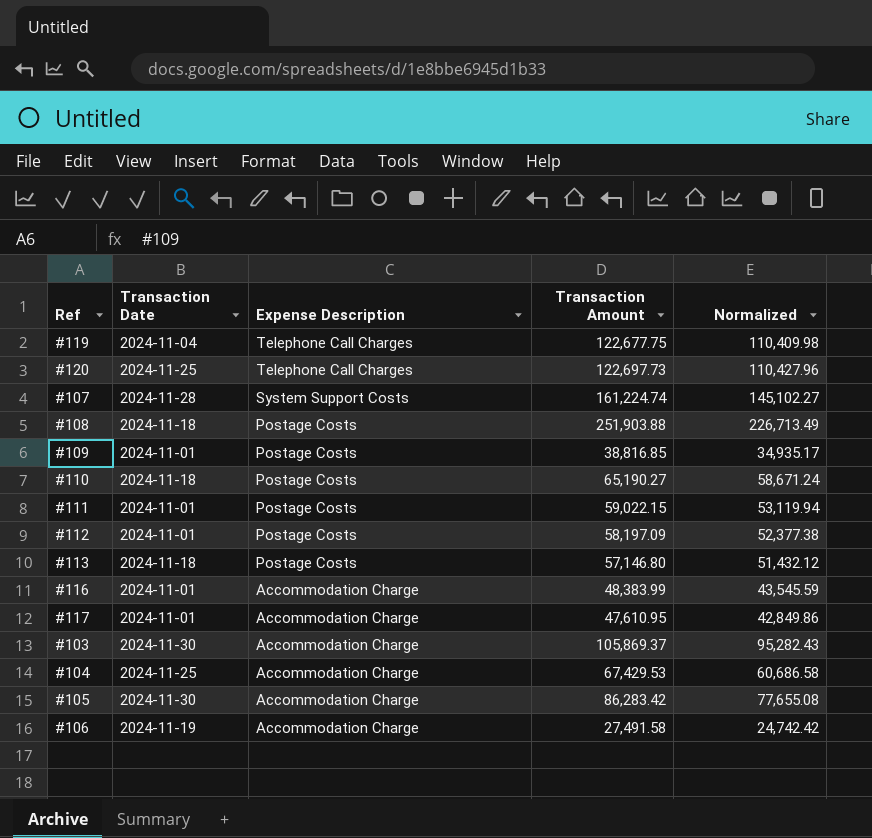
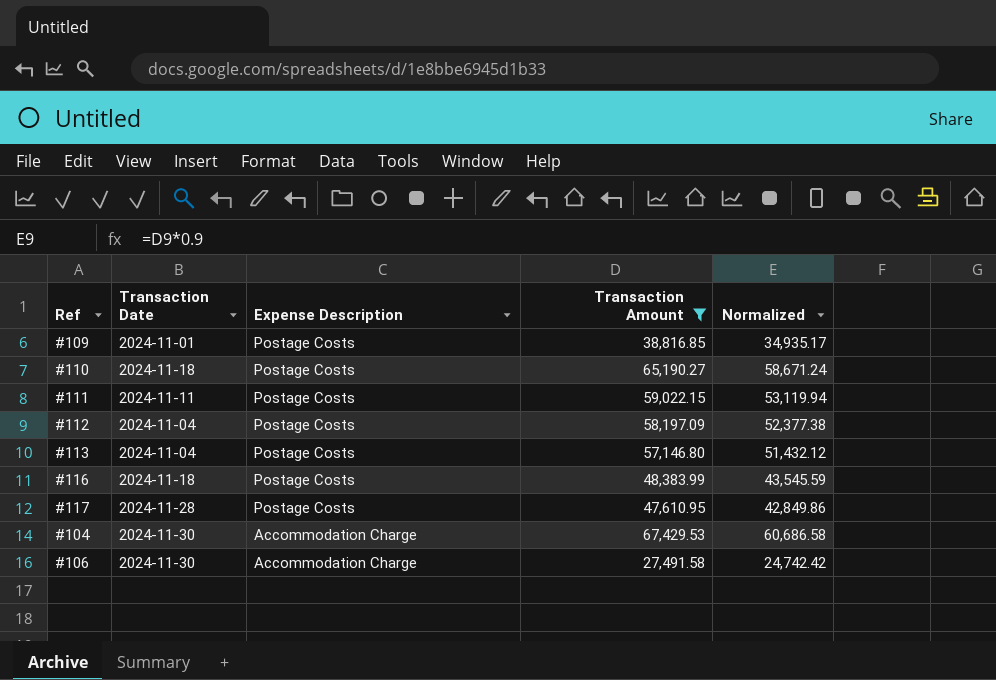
filter: none -> Transaction Amount <= 67,429.53
#111 | Transaction Date: 2024-11-01 -> 2024-11-11
#112 | Transaction Date: 2024-11-01 -> 2024-11-04
#113 | Transaction Date: 2024-11-18 -> 2024-11-04
#116 | Transaction Date: 2024-11-01 -> 2024-11-18
#116 | Expense Description: Accommodation Charge -> Postage Costs
#117 | Transaction Date: 2024-11-01 -> 2024-11-28
#117 | Expense Description: Accommodation Charge -> Postage Costs
#104 | Transaction Date: 2024-11-25 -> 2024-11-30
#106 | Transaction Date: 2024-11-19 -> 2024-11-30

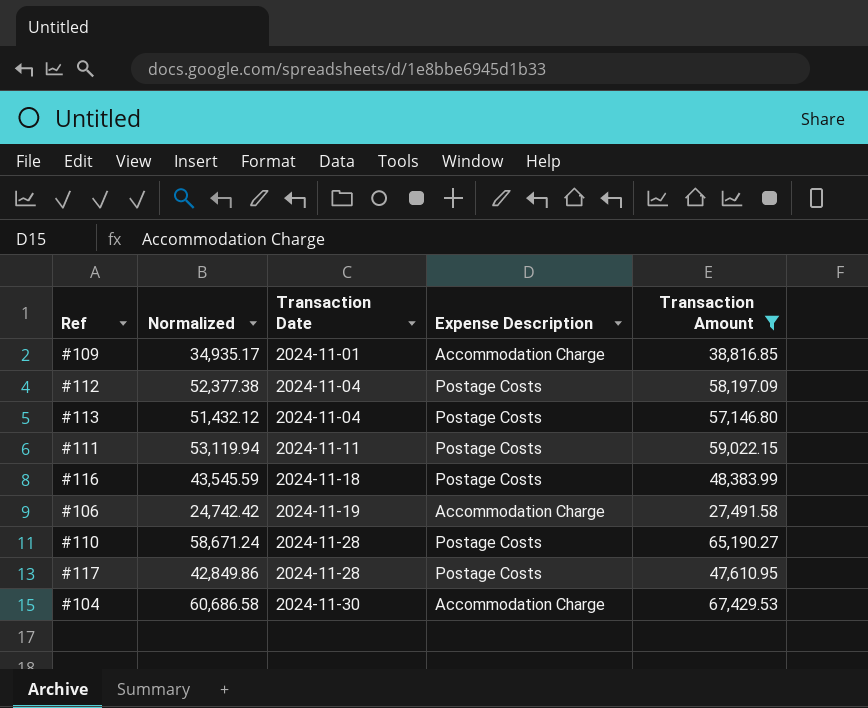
row order: Expense Description descending -> Transaction Date ascending
column Normalized | position: 5 -> 2
#109 | Expense Description: Postage Costs -> Accommodation Charge
#106 | Transaction Date: 2024-11-30 -> 2024-11-19
#110 | Transaction Date: 2024-11-18 -> 2024-11-28

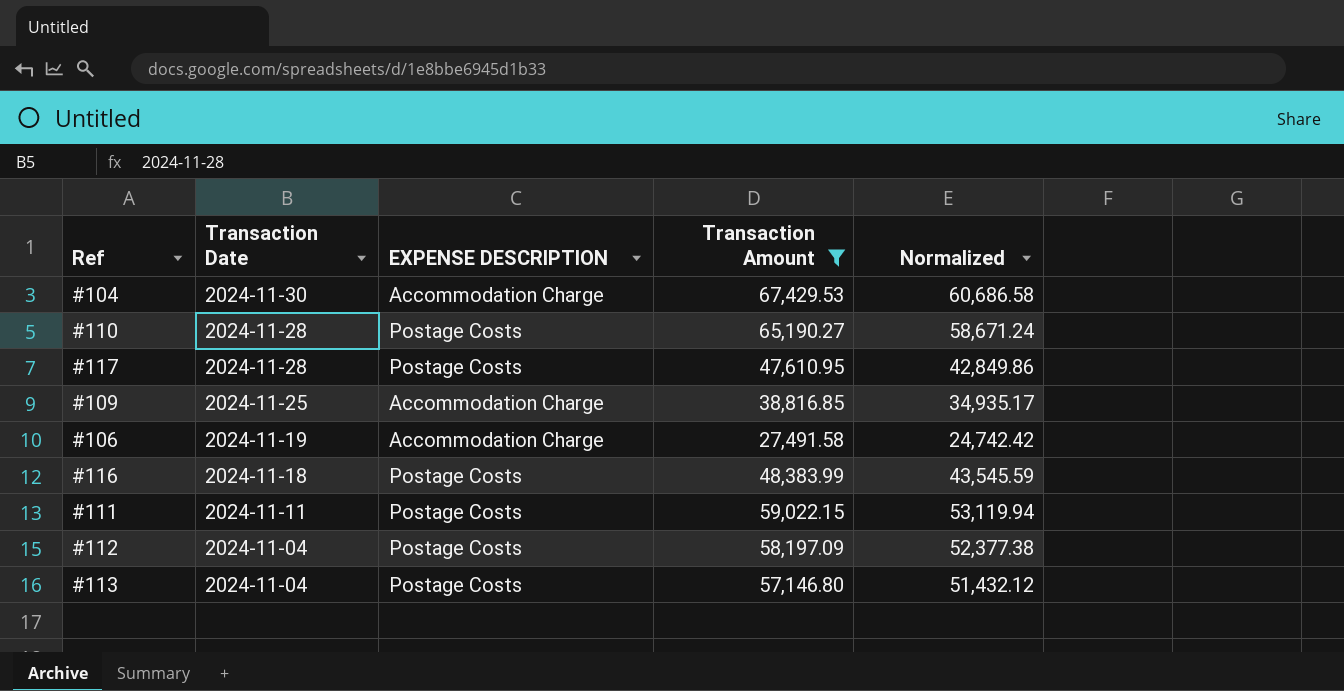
row order: Transaction Date ascending -> Transaction Date descending
column name: Expense Description -> EXPENSE DESCRIPTION
column Normalized | position: 2 -> 5
#109 | Transaction Date: 2024-11-01 -> 2024-11-25

